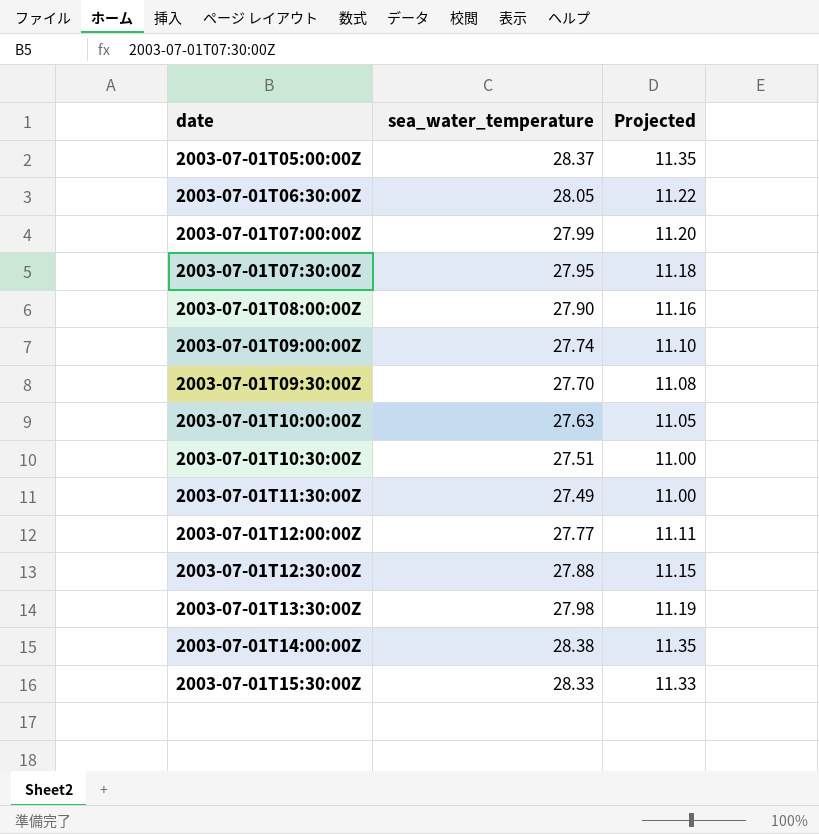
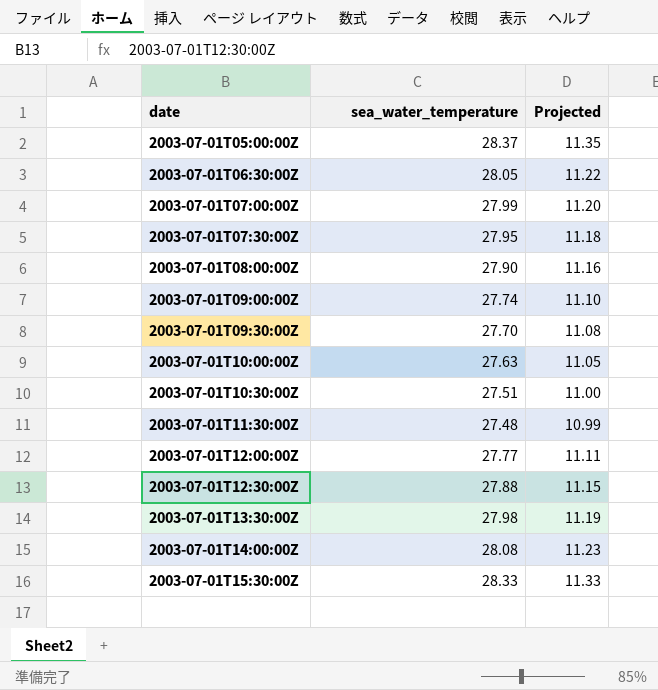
2003-07-01T11:30:00Z | sea_water_temperature: 27.49 -> 27.48
2003-07-01T11:30:00Z | Projected: 11.00 -> 10.99
2003-07-01T14:00:00Z | sea_water_temperature: 28.38 -> 28.08
2003-07-01T14:00:00Z | Projected: 11.35 -> 11.23

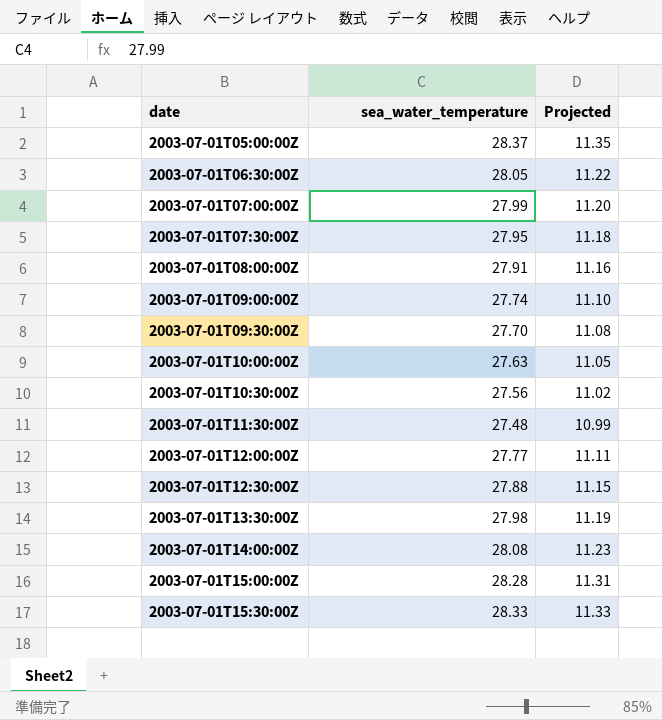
2003-07-01T08:00:00Z | sea_water_temperature: 27.90 -> 27.91
2003-07-01T10:30:00Z | sea_water_temperature: 27.51 -> 27.56
2003-07-01T10:30:00Z | Projected: 11.00 -> 11.02
row 2003-07-01T15:00:00Z: none -> 28.28 | 11.31

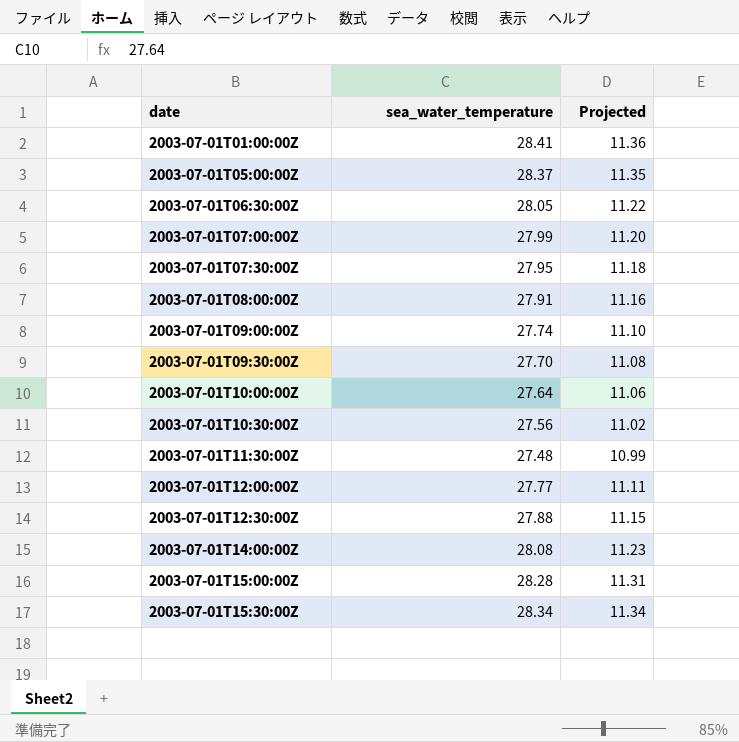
row 2003-07-01T13:30:00Z: 27.98 | 11.19 -> none
row 2003-07-01T01:00:00Z: none -> 28.41 | 11.36
2003-07-01T10:00:00Z | sea_water_temperature: 27.63 -> 27.64
2003-07-01T10:00:00Z | Projected: 11.05 -> 11.06
2003-07-01T15:30:00Z | sea_water_temperature: 28.33 -> 28.34
2003-07-01T15:30:00Z | Projected: 11.33 -> 11.34

